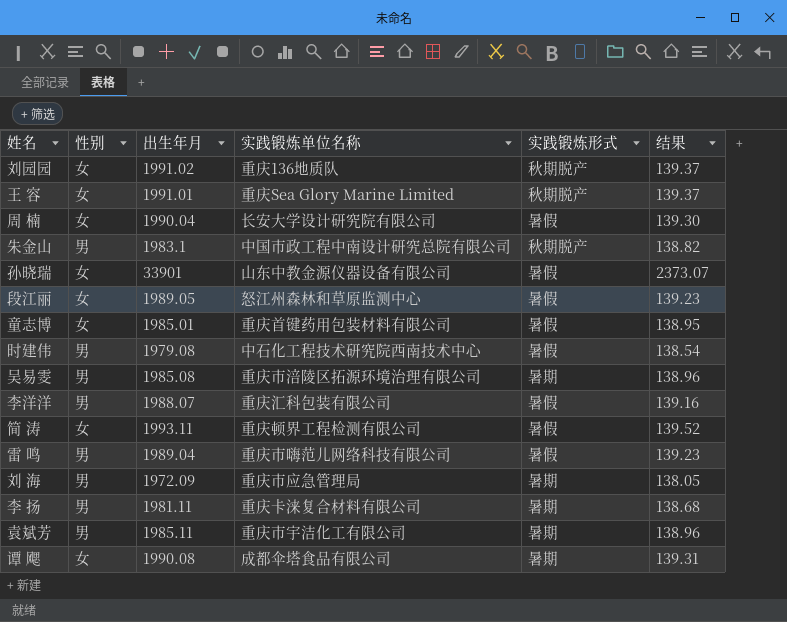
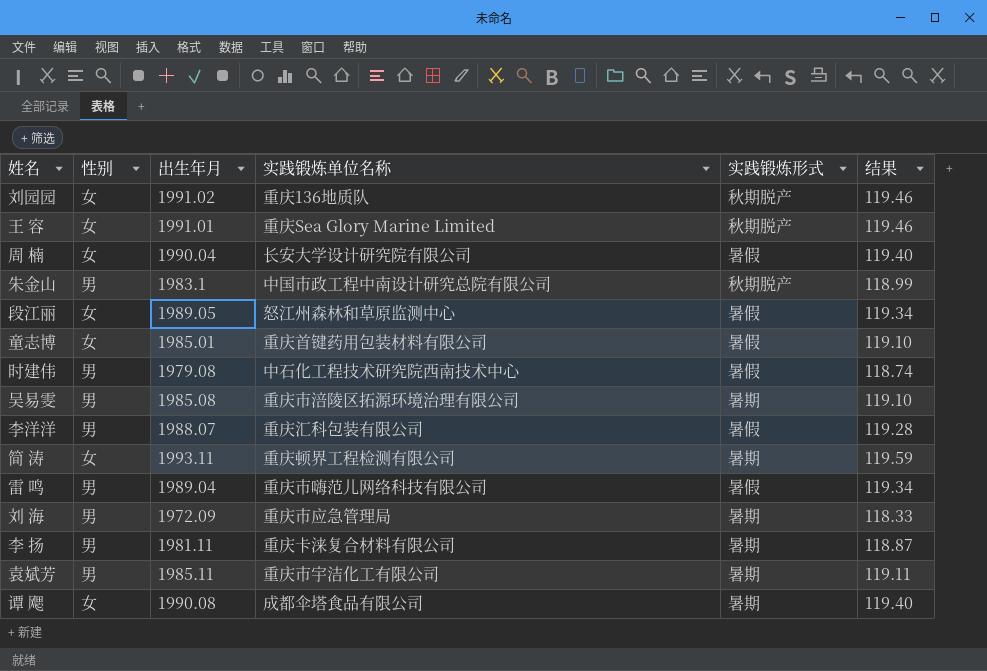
column 结果 | formula: [出生年月] * 0.07 -> [出生年月] * 0.06
row 孙晓瑞: 女 | 33901 | 山东中教金源仪器设备有限公司 | 暑假 | 2373.07 -> none
简 涛 | 实践锻炼形式: 暑假 -> 暑期

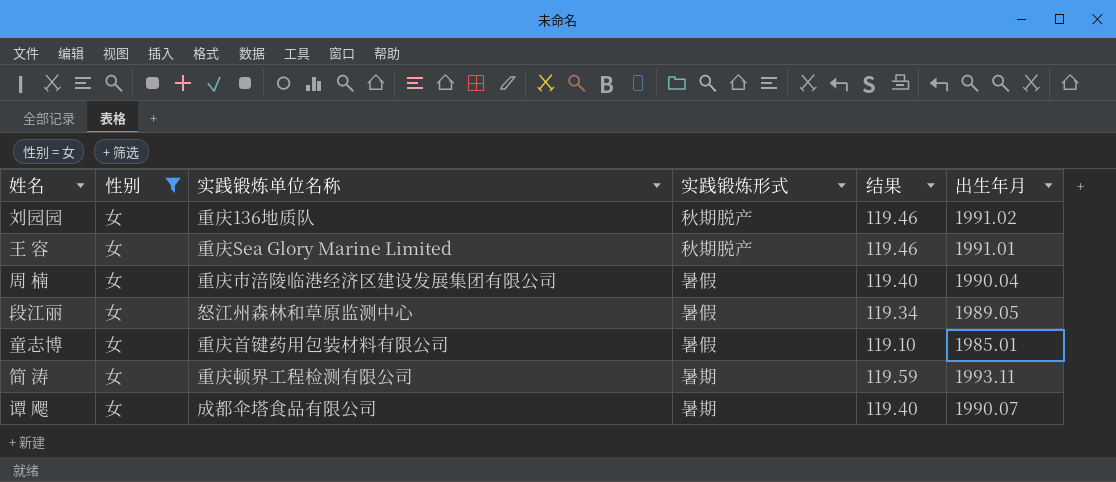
filter: none -> 性别 = 女
column 出生年月 | position: 3 -> 6
周 楠 | 实践锻炼单位名称: 长安大学设计研究院有限公司 -> 重庆市涪陵临港经济区建设发展集团有限公司
谭 飔 | 出生年月: 1990.08 -> 1990.07

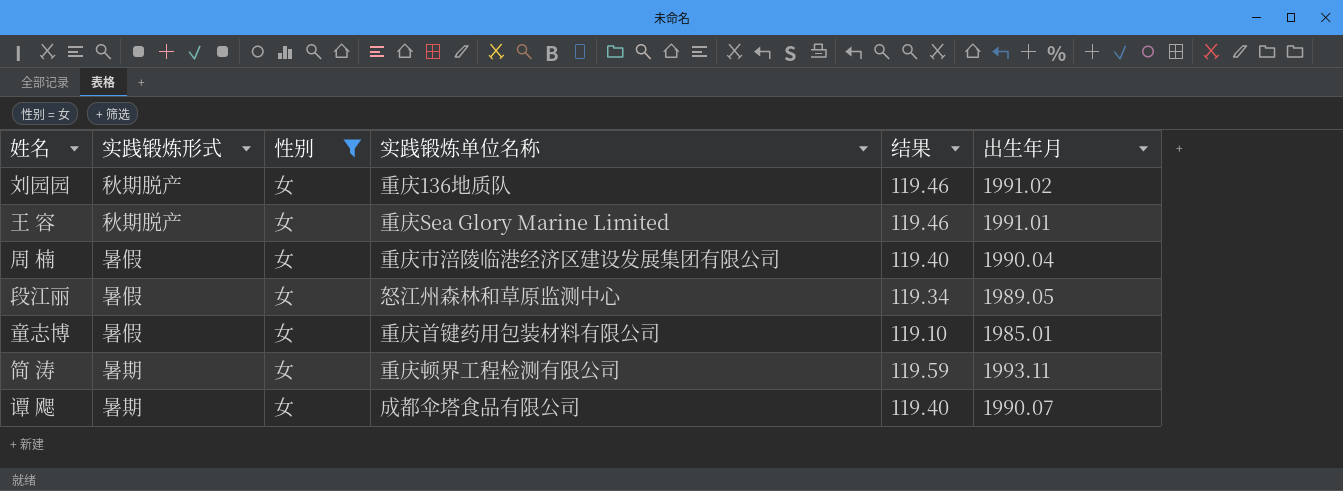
column 实践锻炼形式 | position: 4 -> 2

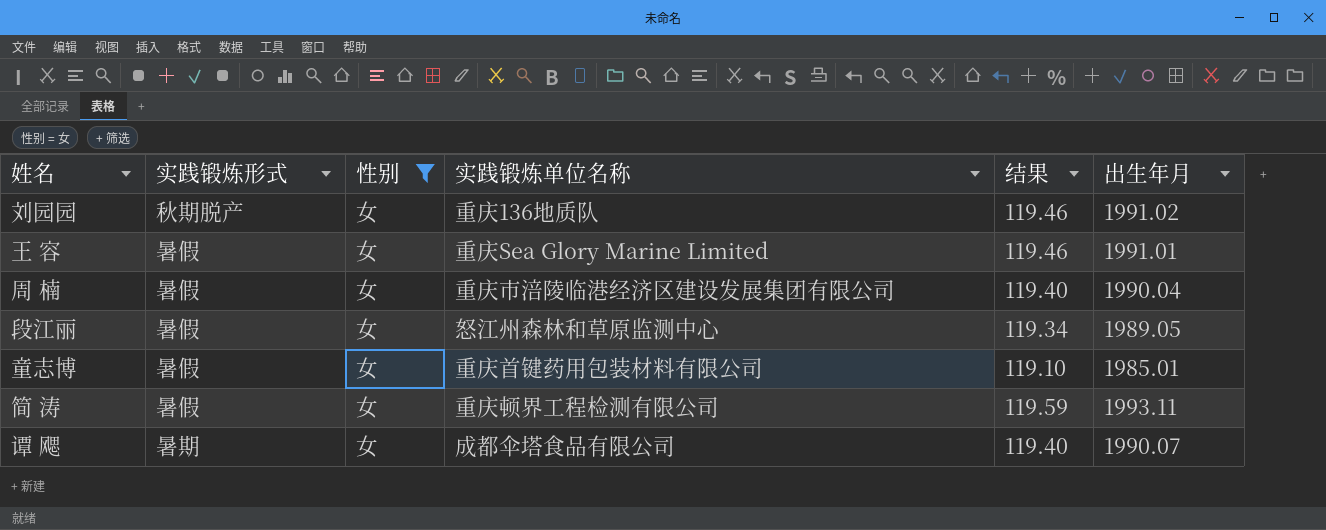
王 容 | 实践锻炼形式: 秋期脱产 -> 暑假
简 涛 | 实践锻炼形式: 暑期 -> 暑假

